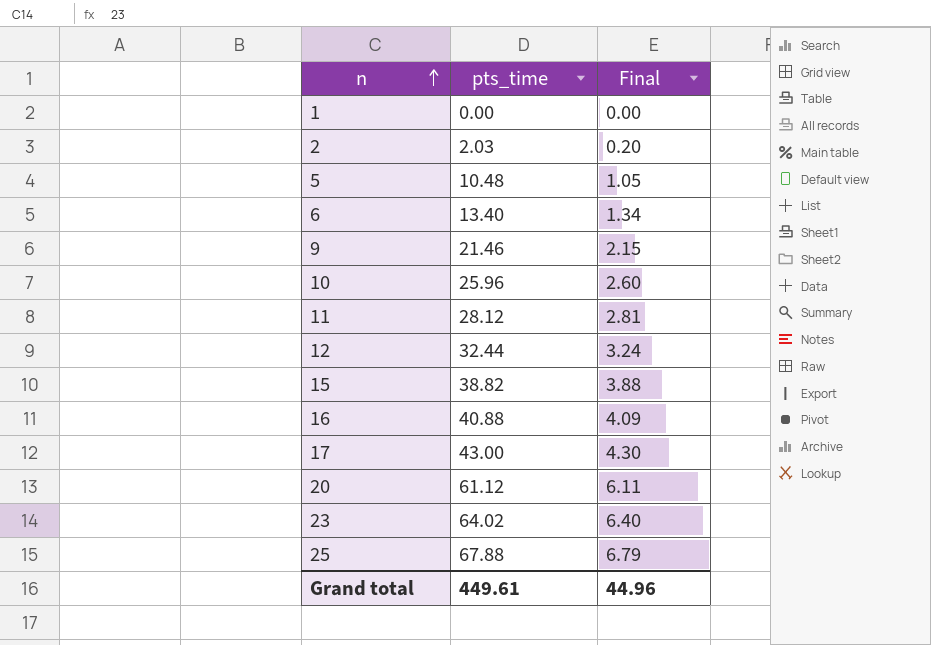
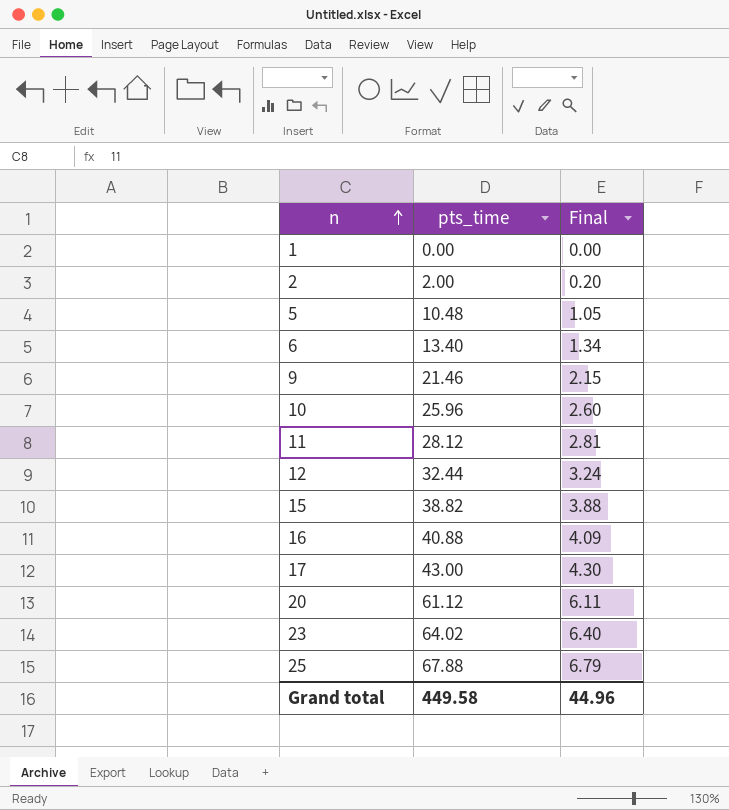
2 | pts_time: 2.03 -> 2.00
Grand total | pts_time: 449.61 -> 449.58

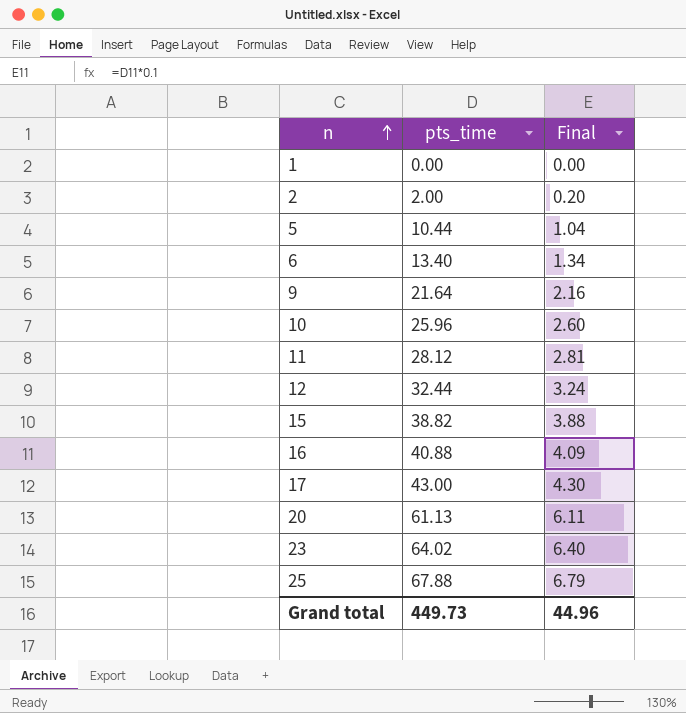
5 | pts_time: 10.48 -> 10.44
5 | Final: 1.05 -> 1.04
9 | pts_time: 21.46 -> 21.64
9 | Final: 2.15 -> 2.16
20 | pts_time: 61.12 -> 61.13
Grand total | pts_time: 449.58 -> 449.73

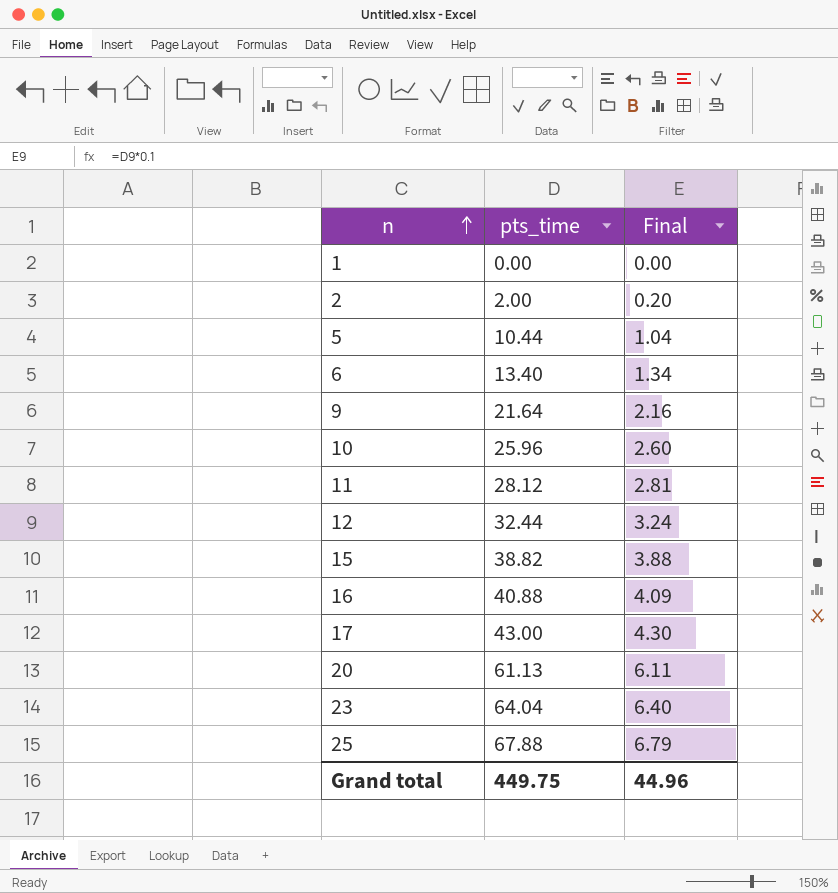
23 | pts_time: 64.02 -> 64.04
Grand total | pts_time: 449.73 -> 449.75

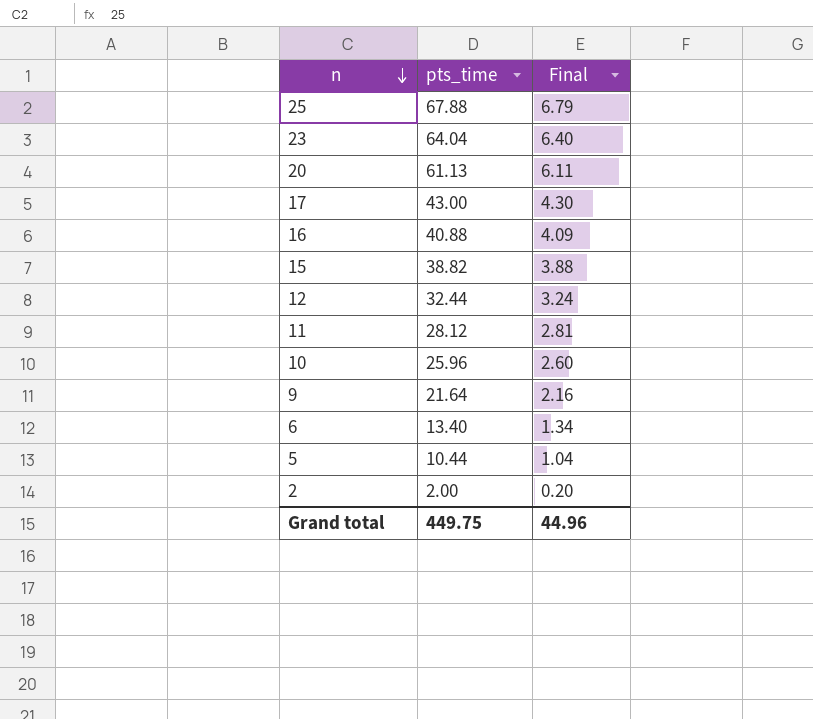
row order: n ascending -> n descending
row 1: 0.00 | 0.00 -> none

